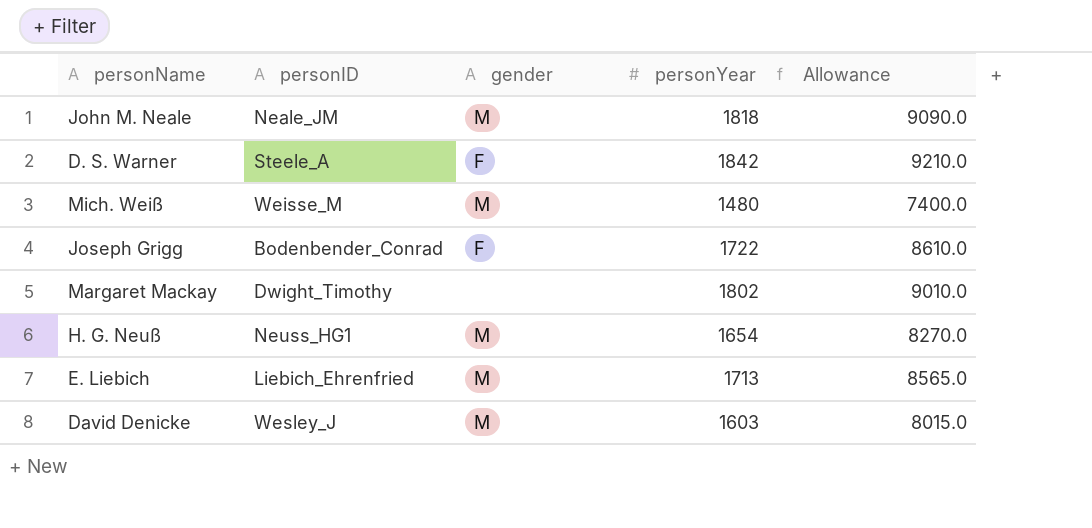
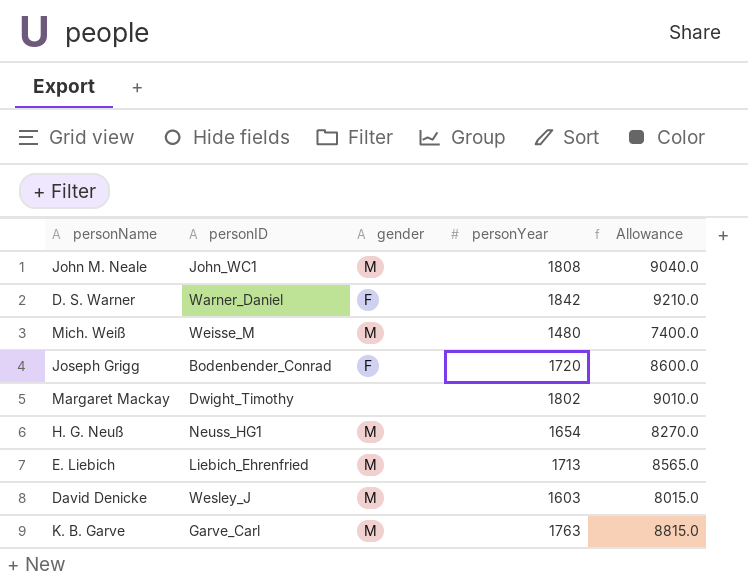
John M. Neale | personID: Neale_JM -> John_WC1
John M. Neale | personYear: 1818 -> 1808
John M. Neale | Allowance: 9090.0 -> 9040.0
D. S. Warner | personID: Steele_A -> Warner_Daniel
Joseph Grigg | personYear: 1722 -> 1720
Joseph Grigg | Allowance: 8610.0 -> 8600.0
row K. B. Garve: none -> Garve_Carl | M | 1763 | 8815.0

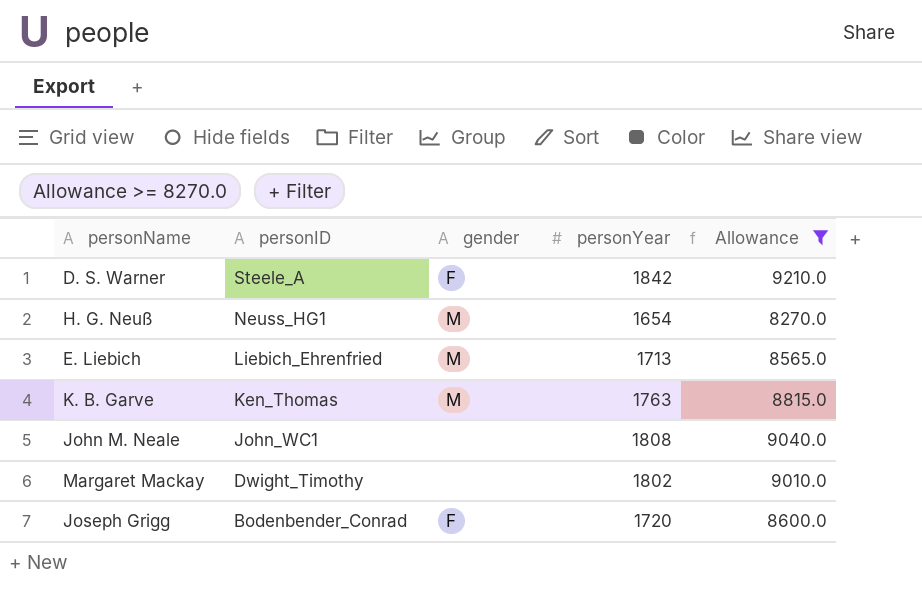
filter: none -> Allowance >= 8270.0
row order: none -> personID descending
D. S. Warner | personID: Warner_Daniel -> Steele_A
K. B. Garve | personID: Garve_Carl -> Ken_Thomas
John M. Neale | gender: M -> none

